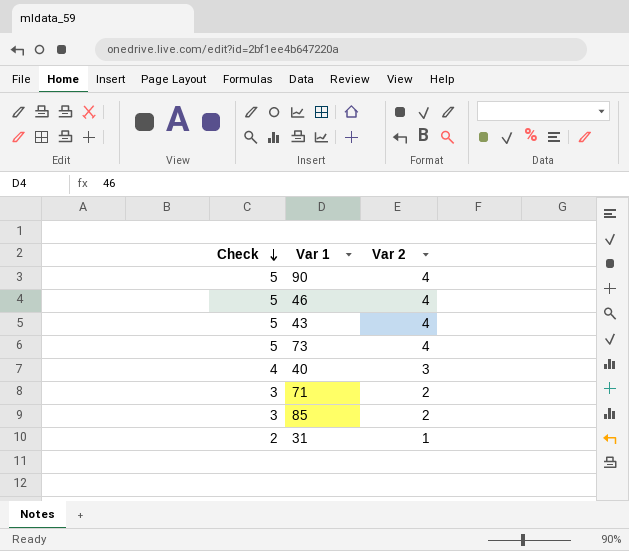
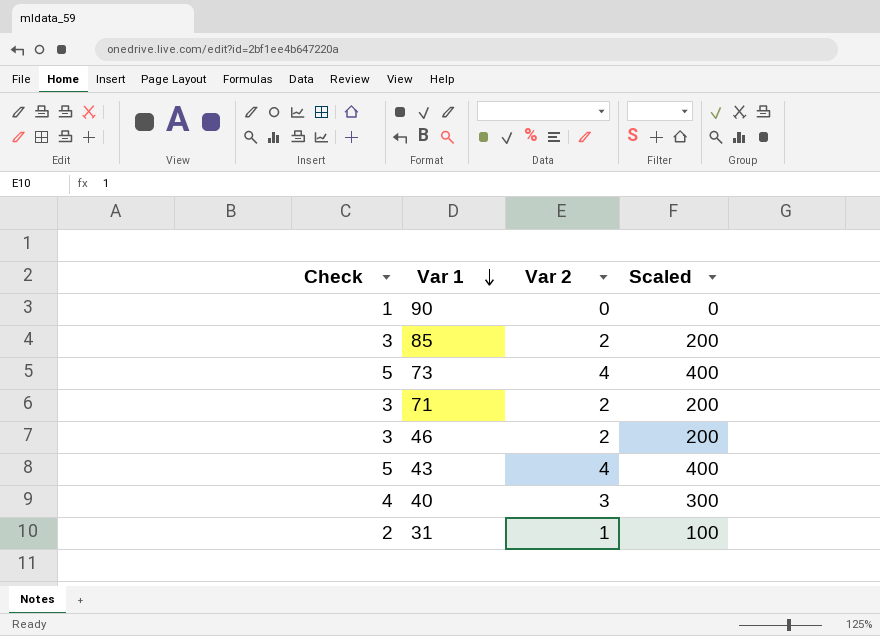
row order: Check descending -> Var 1 descending
column Scaled | formula: none -> [Var 2] * 100
90 | Check: 5 -> 1
90 | Var 2: 4 -> 0
46 | Check: 5 -> 3
46 | Var 2: 4 -> 2

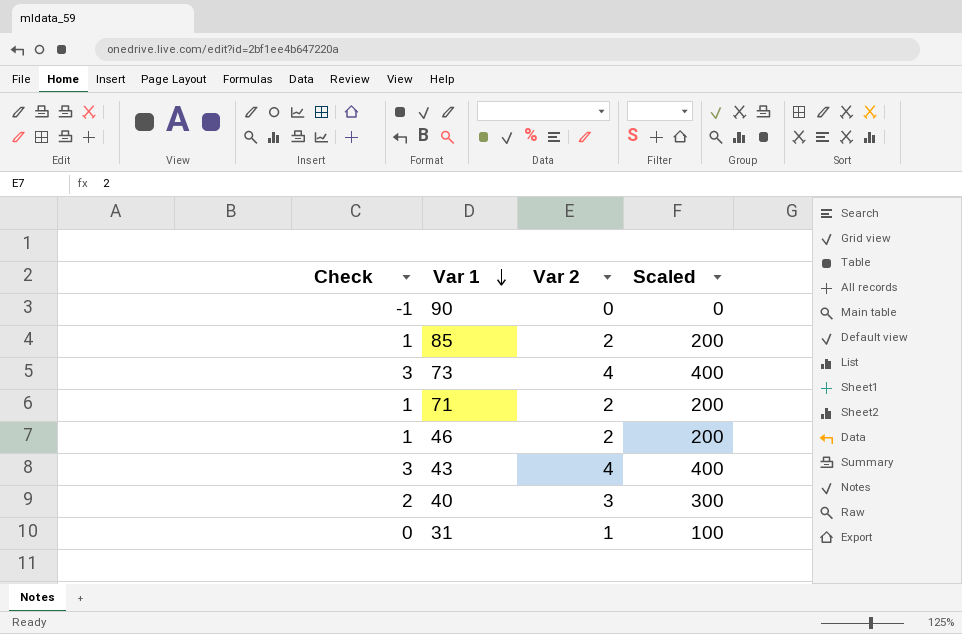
column Check | formula: [Var 2] + 1 -> [Var 2] - 1

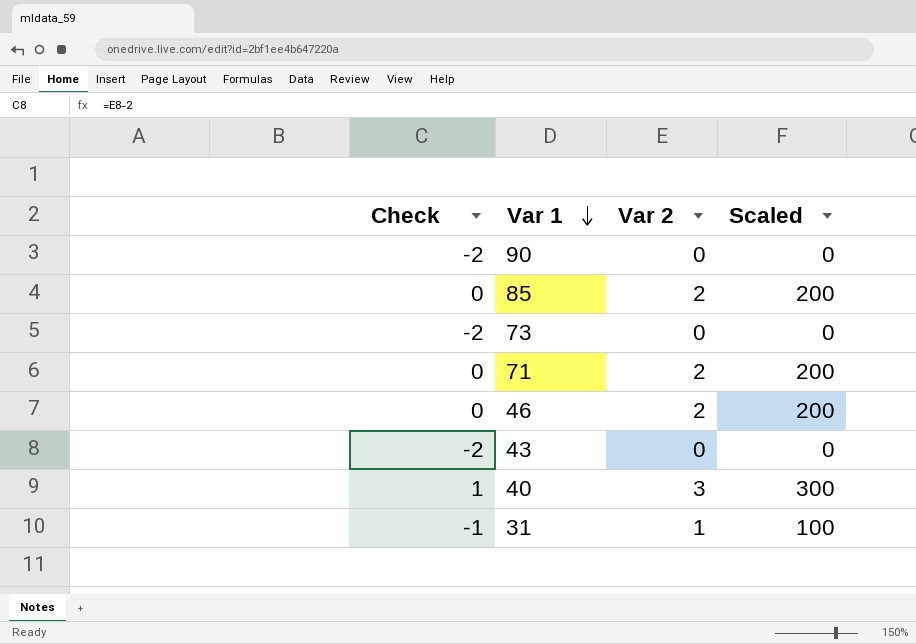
column Check | formula: [Var 2] - 1 -> [Var 2] - 2
73 | Var 2: 4 -> 0
73 | Scaled: 400 -> 0
43 | Var 2: 4 -> 0
43 | Scaled: 400 -> 0

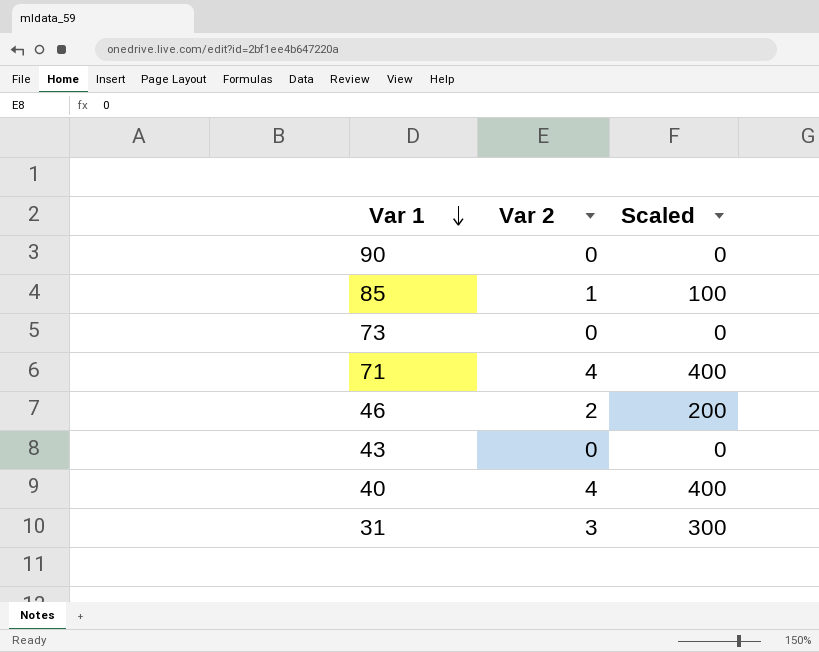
column Check | formula: [Var 2] - 2 -> none
85 | Var 2: 2 -> 1
85 | Scaled: 200 -> 100
71 | Var 2: 2 -> 4
71 | Scaled: 200 -> 400
40 | Var 2: 3 -> 4
40 | Scaled: 300 -> 400
31 | Var 2: 1 -> 3
31 | Scaled: 100 -> 300

